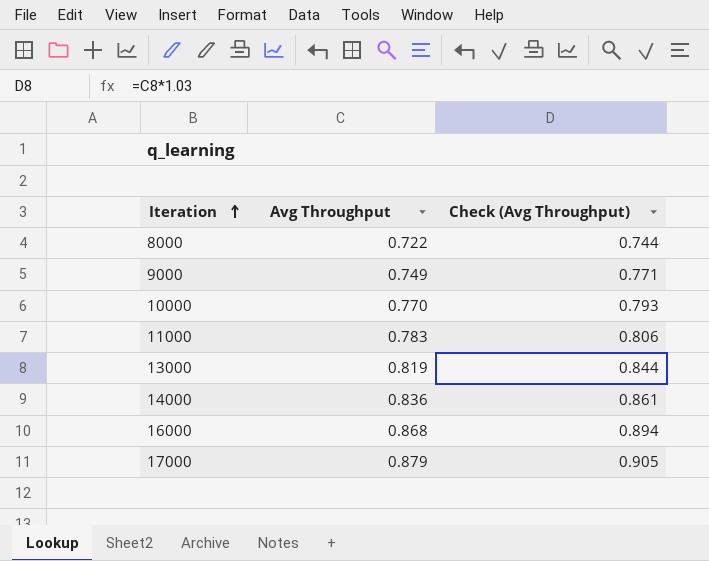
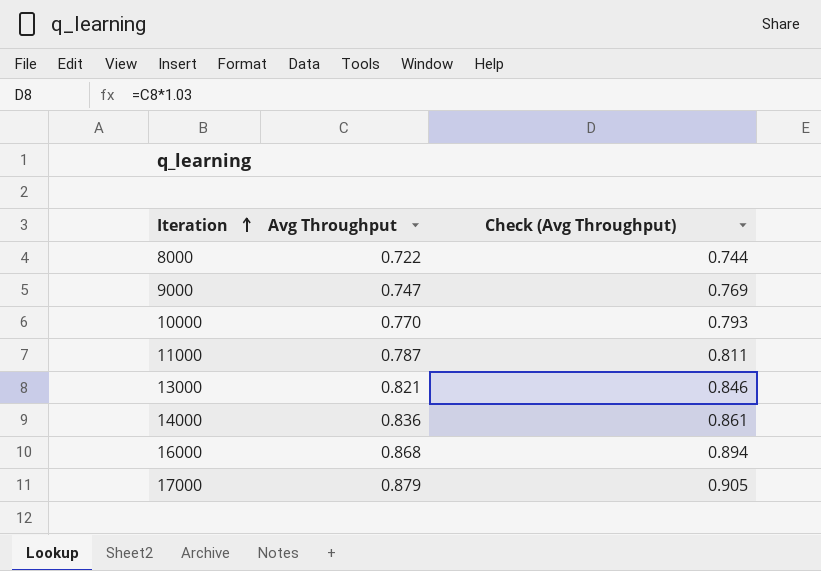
9000 | Avg Throughput: 0.749 -> 0.747
9000 | Check (Avg Throughput): 0.771 -> 0.769
11000 | Avg Throughput: 0.783 -> 0.787
11000 | Check (Avg Throughput): 0.806 -> 0.811
13000 | Avg Throughput: 0.819 -> 0.821
13000 | Check (Avg Throughput): 0.844 -> 0.846

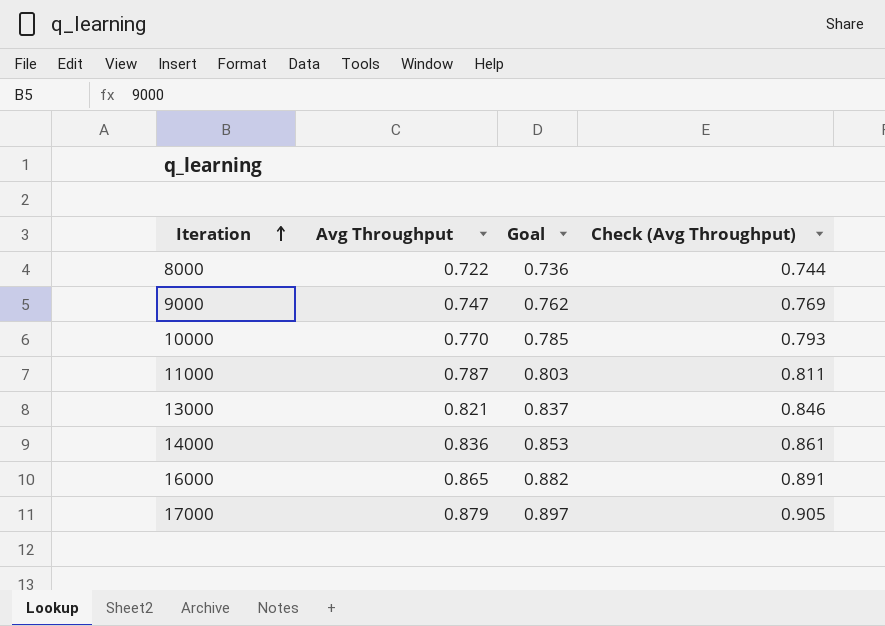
column Goal | formula: none -> [Avg Throughput] * 1.02
16000 | Avg Throughput: 0.868 -> 0.865
16000 | Check (Avg Throughput): 0.894 -> 0.891

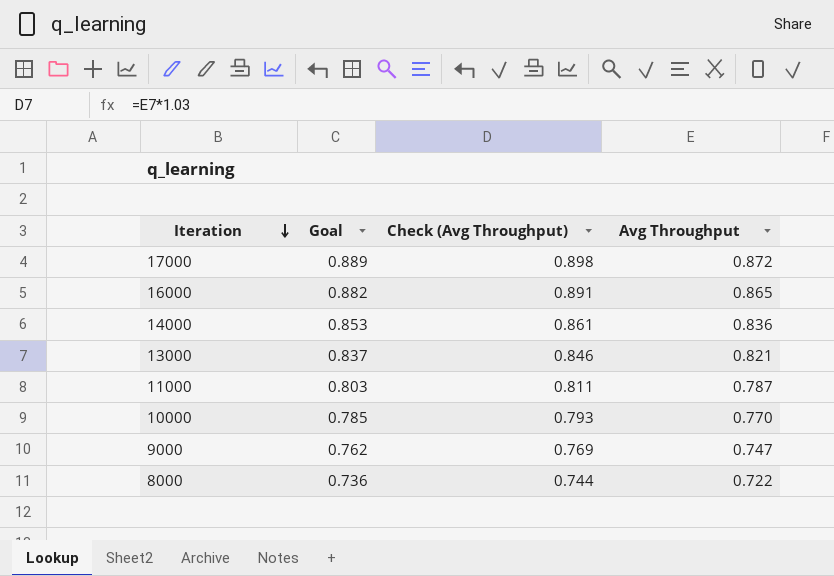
row order: Iteration ascending -> Iteration descending
column Avg Throughput | position: 2 -> 4
17000 | Goal: 0.897 -> 0.889
17000 | Check (Avg Throughput): 0.905 -> 0.898
17000 | Avg Throughput: 0.879 -> 0.872

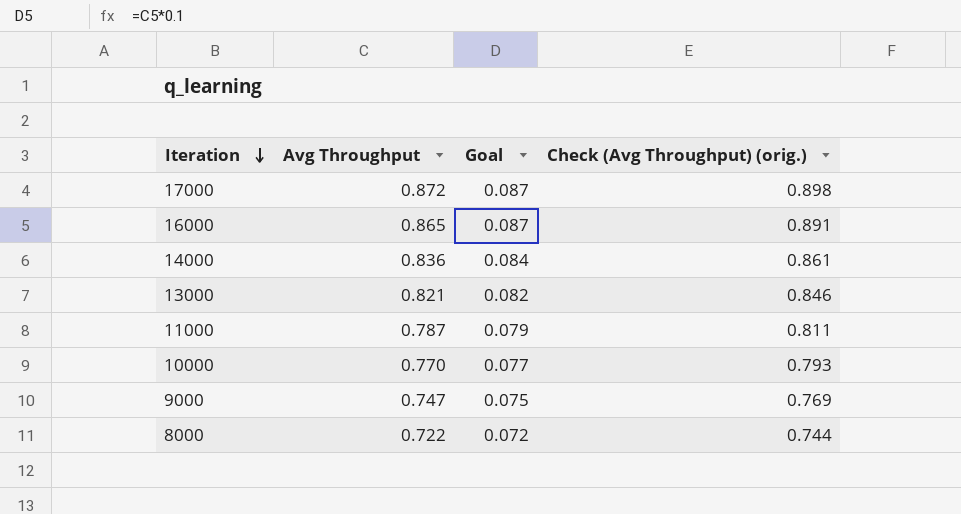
column Avg Throughput | position: 4 -> 2
column Goal | formula: [Avg Throughput] * 1.02 -> [Avg Throughput] * 0.1
column name: Check (Avg Throughput) -> Check (Avg Throughput) (orig.)

